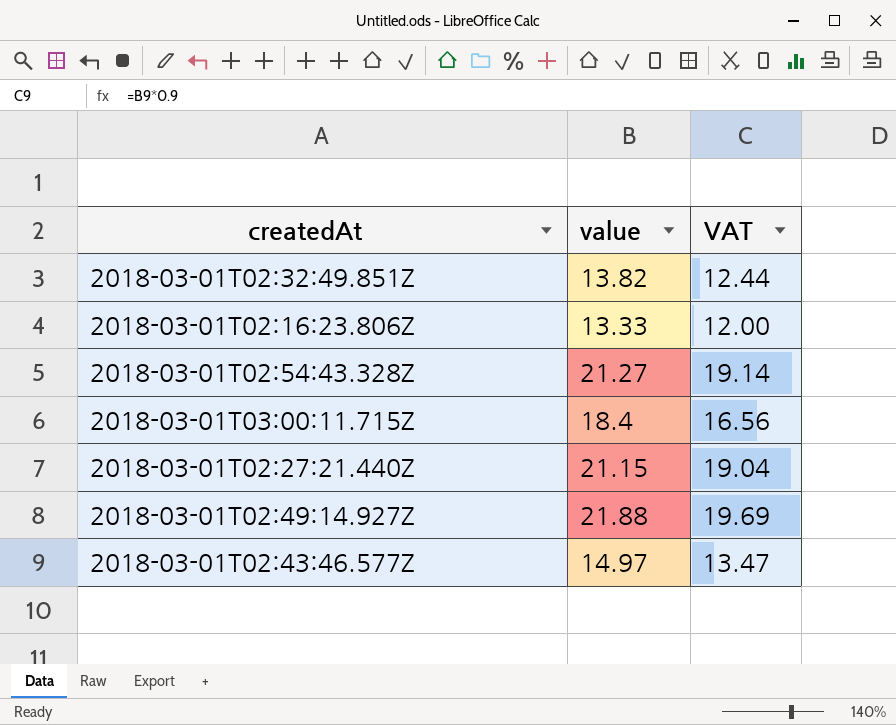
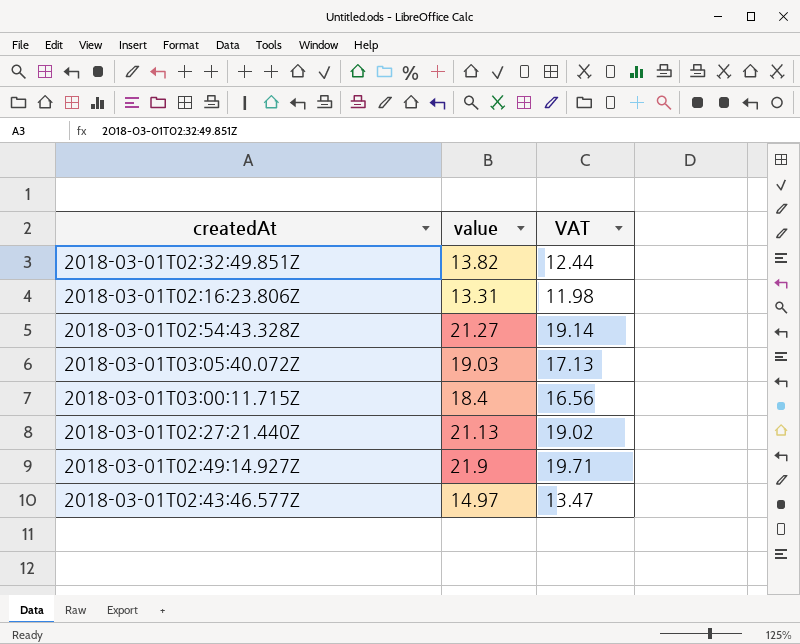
2018-03-01T02:16:23.806Z | value: 13.33 -> 13.31
2018-03-01T02:16:23.806Z | VAT: 12.00 -> 11.98
row 2018-03-01T03:05:40.072Z: none -> 19.03 | 17.13
2018-03-01T02:27:21.440Z | value: 21.15 -> 21.13
2018-03-01T02:27:21.440Z | VAT: 19.04 -> 19.02
2018-03-01T02:49:14.927Z | value: 21.88 -> 21.9
2018-03-01T02:49:14.927Z | VAT: 19.69 -> 19.71

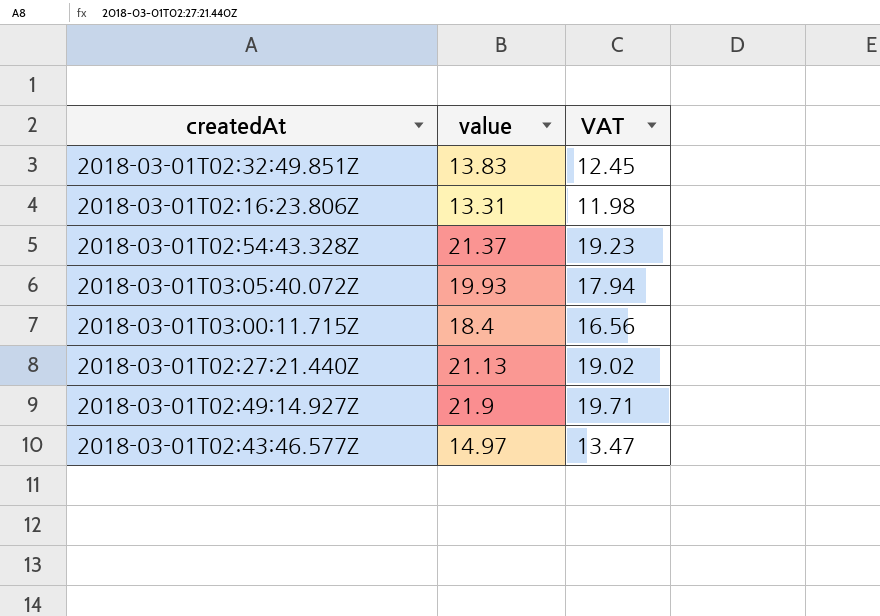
2018-03-01T02:32:49.851Z | value: 13.82 -> 13.83
2018-03-01T02:32:49.851Z | VAT: 12.44 -> 12.45
2018-03-01T02:54:43.328Z | value: 21.27 -> 21.37
2018-03-01T02:54:43.328Z | VAT: 19.14 -> 19.23
2018-03-01T03:05:40.072Z | value: 19.03 -> 19.93
2018-03-01T03:05:40.072Z | VAT: 17.13 -> 17.94

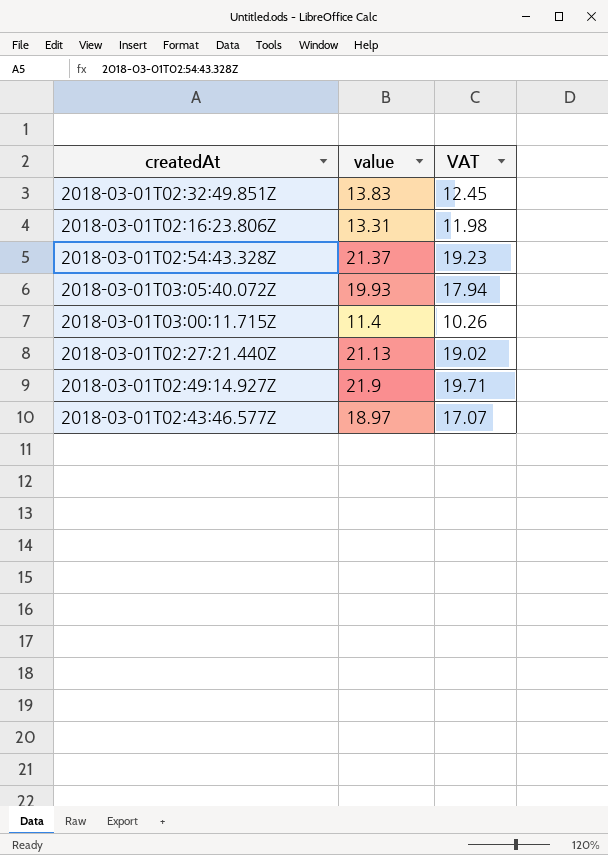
2018-03-01T03:00:11.715Z | value: 18.4 -> 11.4
2018-03-01T03:00:11.715Z | VAT: 16.56 -> 10.26
2018-03-01T02:43:46.577Z | value: 14.97 -> 18.97
2018-03-01T02:43:46.577Z | VAT: 13.47 -> 17.07

